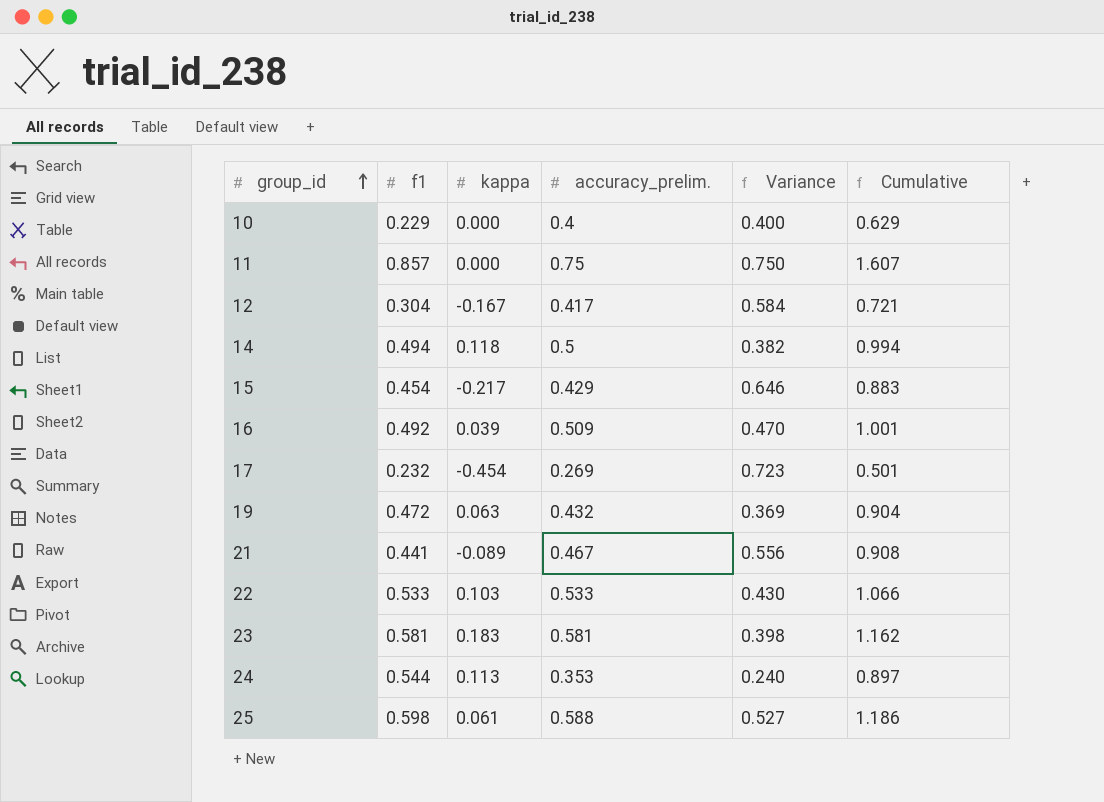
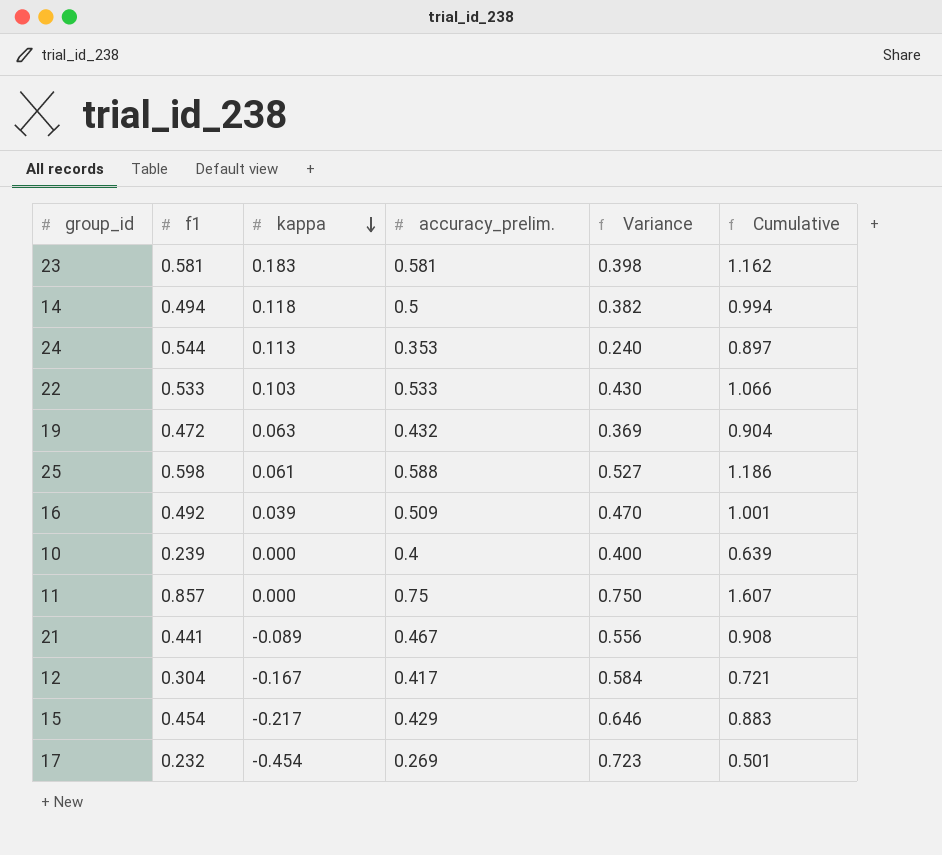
row order: group_id ascending -> kappa descending
10 | f1: 0.229 -> 0.239
10 | Cumulative: 0.629 -> 0.639

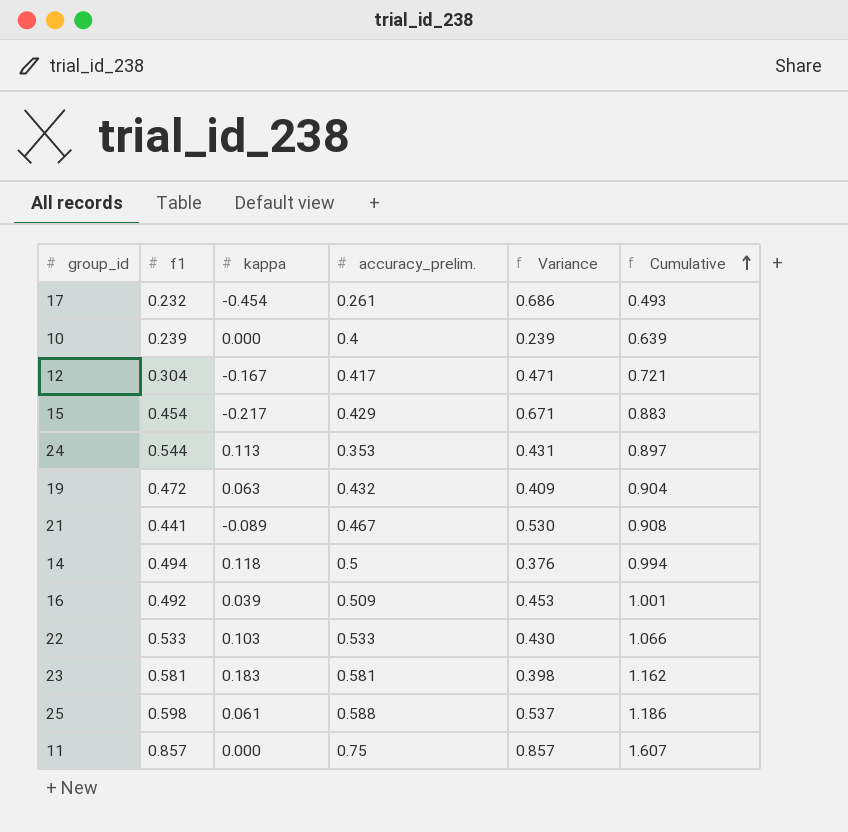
row order: kappa descending -> Cumulative ascending
column Variance | formula: [accuracy_prelim.] - [kappa] -> [f1] - [kappa]
17 | accuracy_prelim.: 0.269 -> 0.261
17 | Cumulative: 0.501 -> 0.493

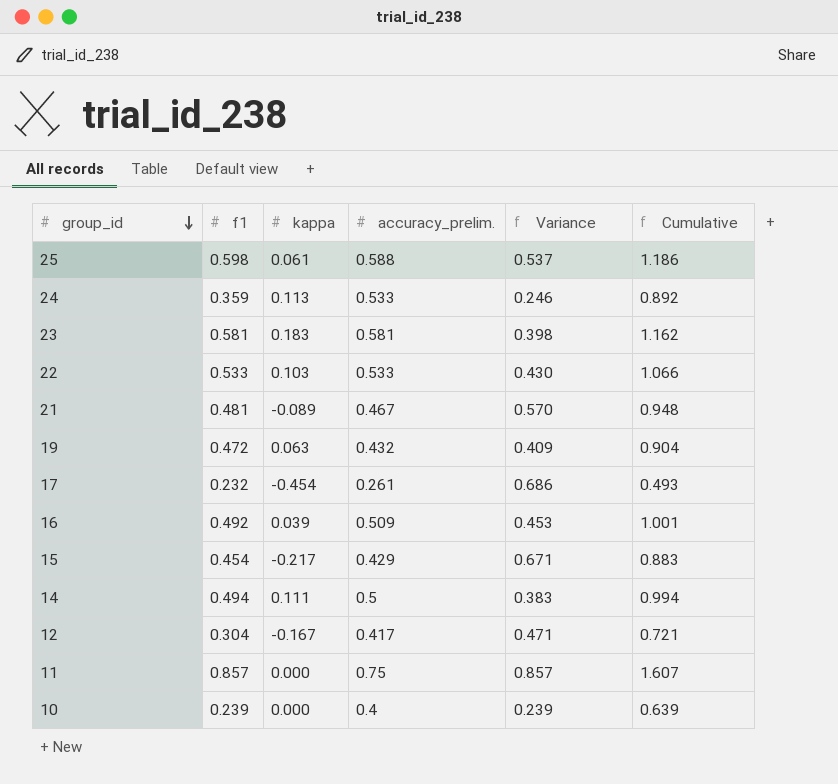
row order: Cumulative ascending -> group_id descending
24 | f1: 0.544 -> 0.359
24 | accuracy_prelim.: 0.353 -> 0.533
24 | Variance: 0.431 -> 0.246
24 | Cumulative: 0.897 -> 0.892
21 | f1: 0.441 -> 0.481
21 | Variance: 0.530 -> 0.570
21 | Cumulative: 0.908 -> 0.948
14 | kappa: 0.118 -> 0.111
14 | Variance: 0.376 -> 0.383

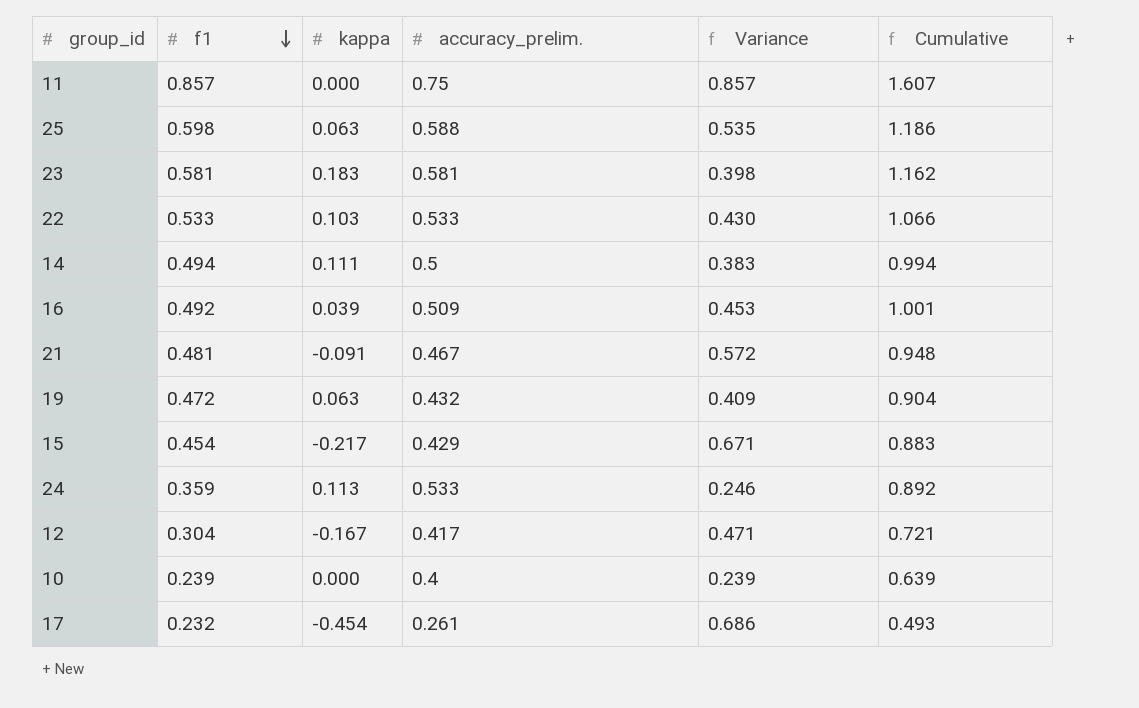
row order: group_id descending -> f1 descending
25 | kappa: 0.061 -> 0.063
25 | Variance: 0.537 -> 0.535
21 | kappa: -0.089 -> -0.091
21 | Variance: 0.570 -> 0.572

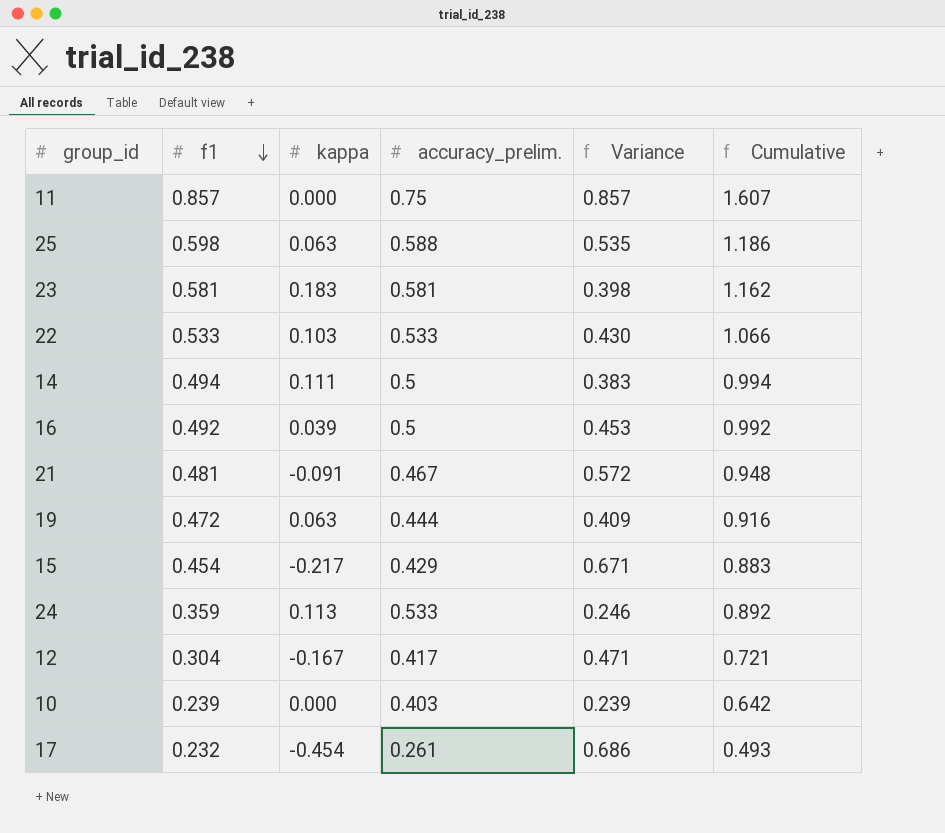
16 | accuracy_prelim.: 0.509 -> 0.5
16 | Cumulative: 1.001 -> 0.992
19 | accuracy_prelim.: 0.432 -> 0.444
19 | Cumulative: 0.904 -> 0.916
10 | accuracy_prelim.: 0.4 -> 0.403
10 | Cumulative: 0.639 -> 0.642

